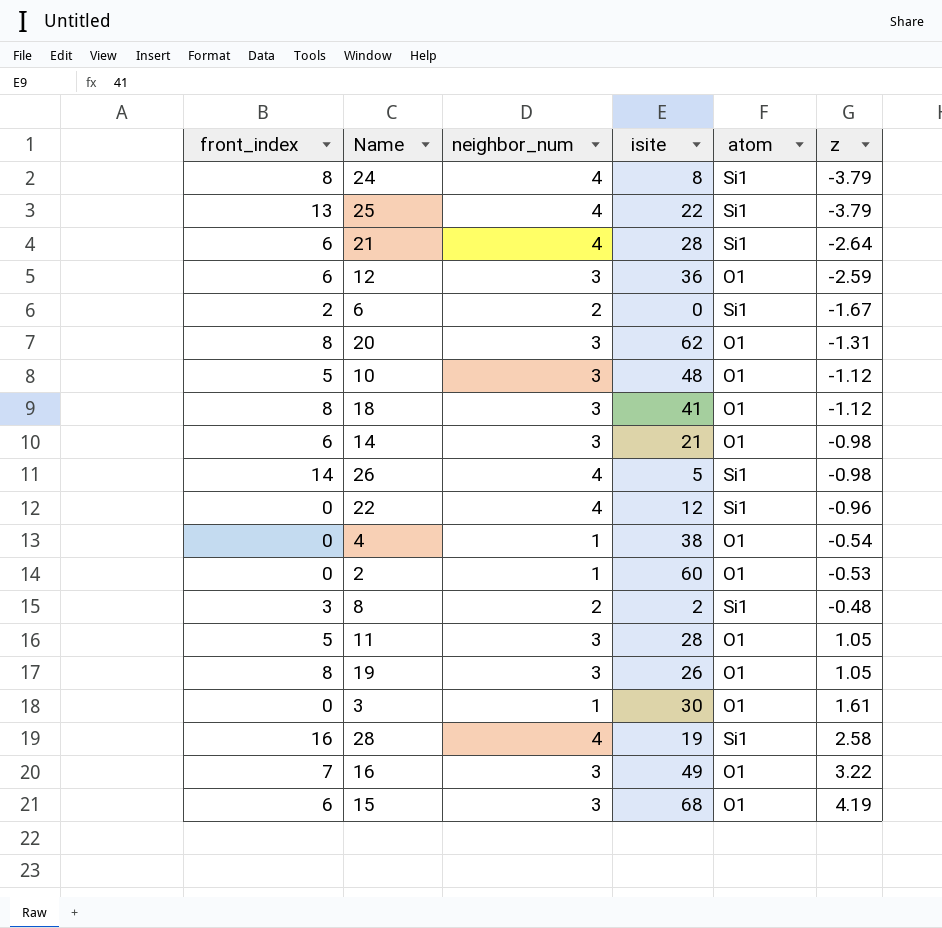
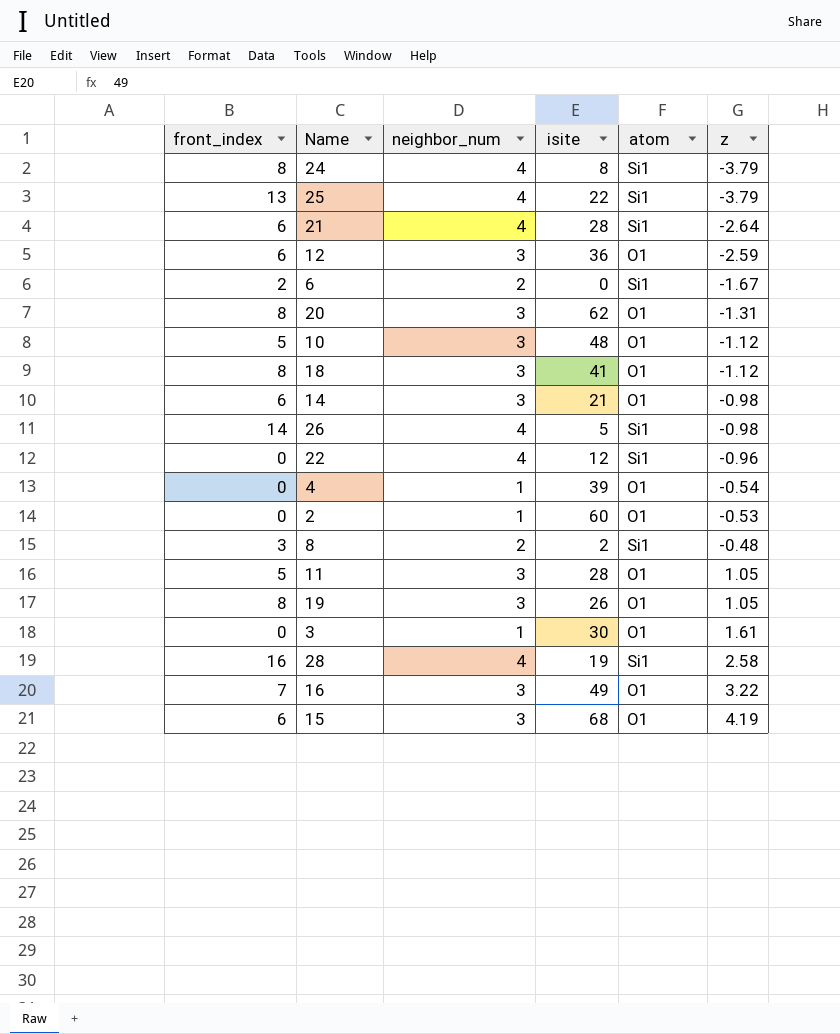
4 | isite: 38 -> 39

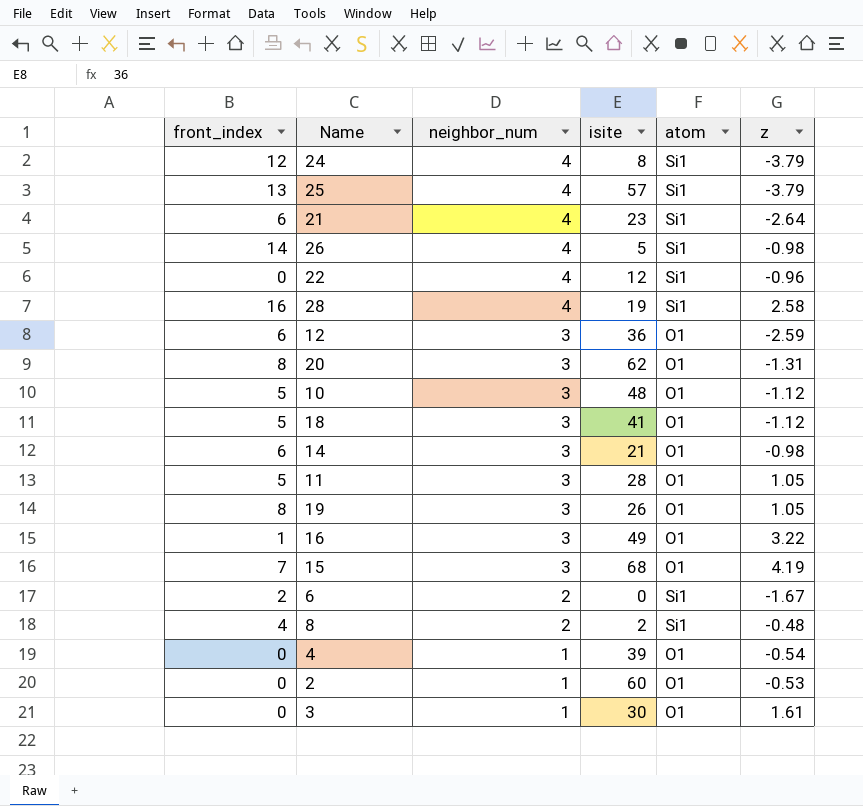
row order: z ascending -> neighbor_num descending
24 | front_index: 8 -> 12
25 | isite: 22 -> 57
21 | isite: 28 -> 23
18 | front_index: 8 -> 5
16 | front_index: 7 -> 1
15 | front_index: 6 -> 7
8 | front_index: 3 -> 4

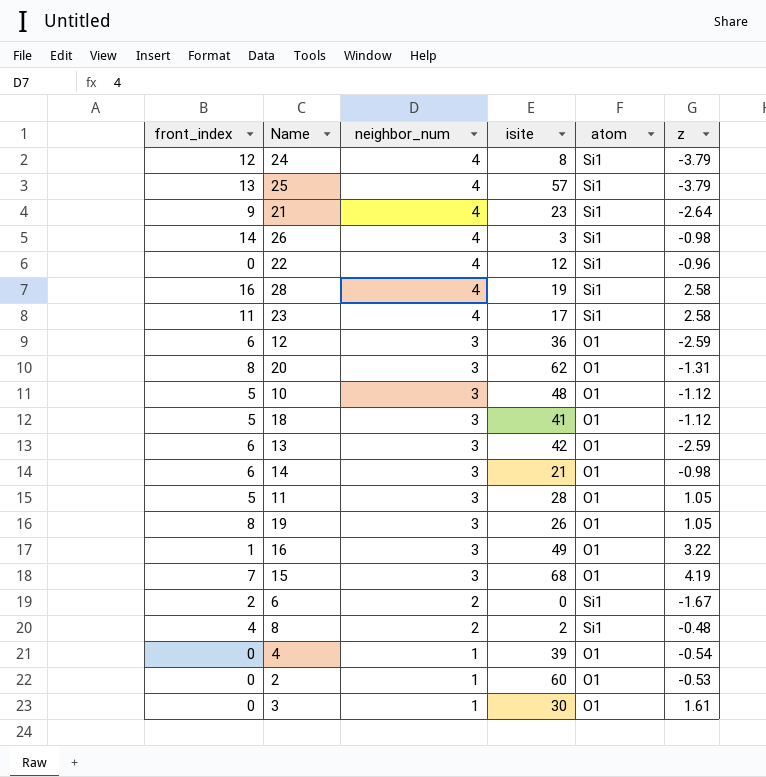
21 | front_index: 6 -> 9
26 | isite: 5 -> 3
row 23: none -> 11 | 4 | 17 | Si1 | 2.58
row 13: none -> 6 | 3 | 42 | O1 | -2.59

